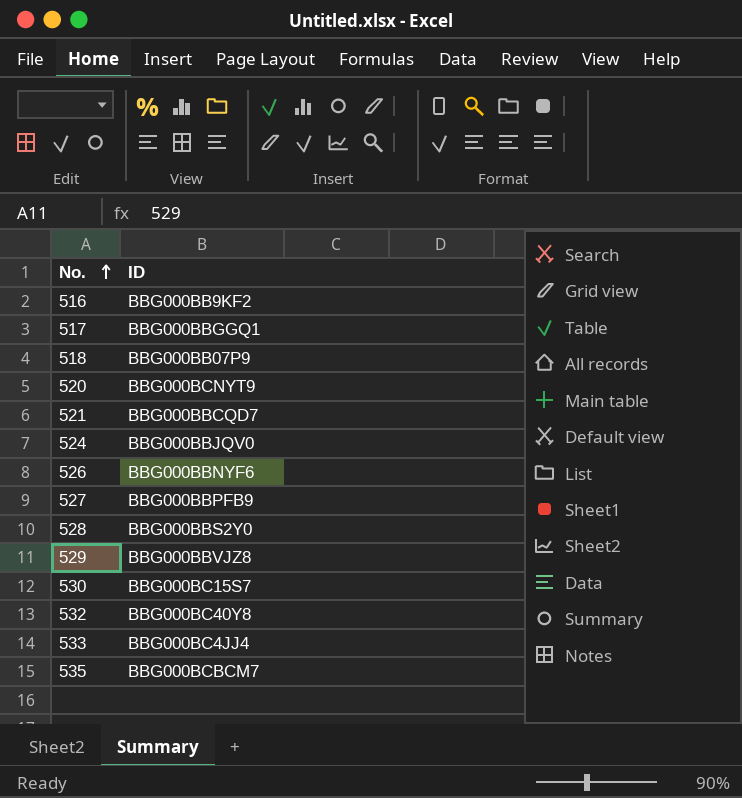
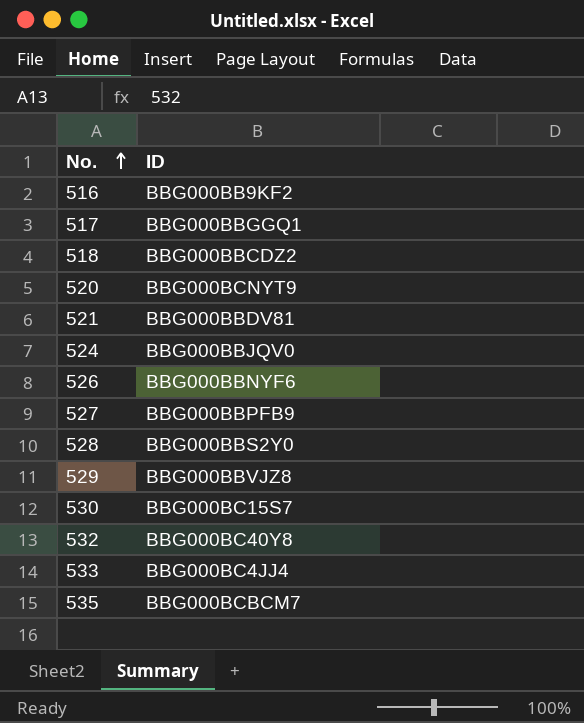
518 | ID: BBG000BB07P9 -> BBG000BBCDZ2
521 | ID: BBG000BBCQD7 -> BBG000BBDV81

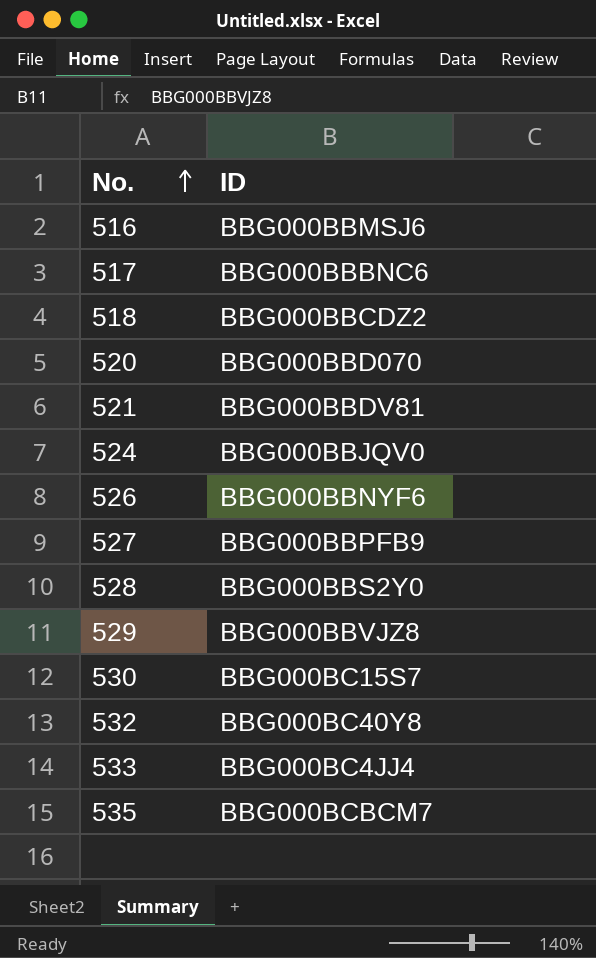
516 | ID: BBG000BB9KF2 -> BBG000BBMSJ6
517 | ID: BBG000BBGGQ1 -> BBG000BBBNC6
520 | ID: BBG000BCNYT9 -> BBG000BBD070

